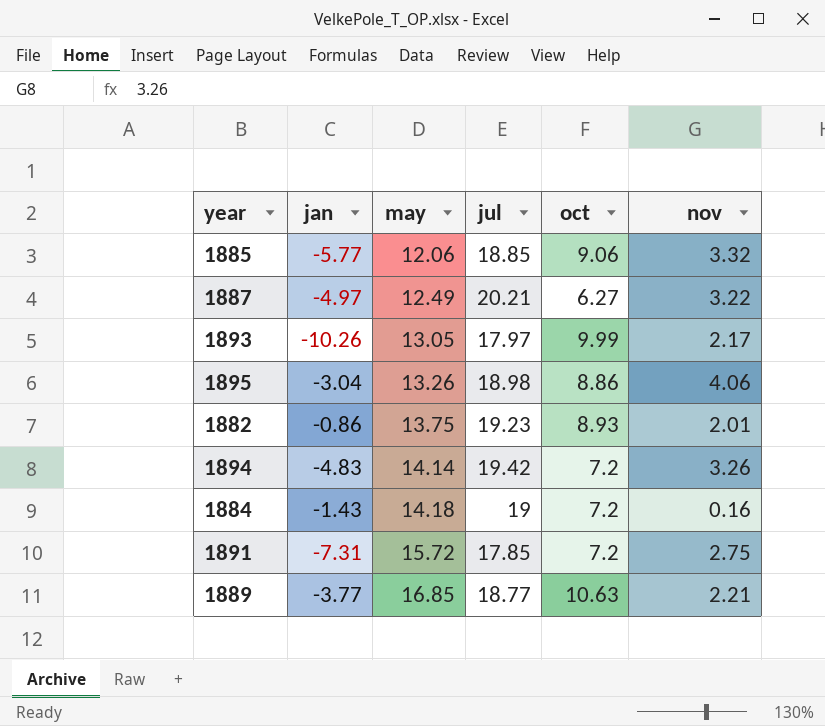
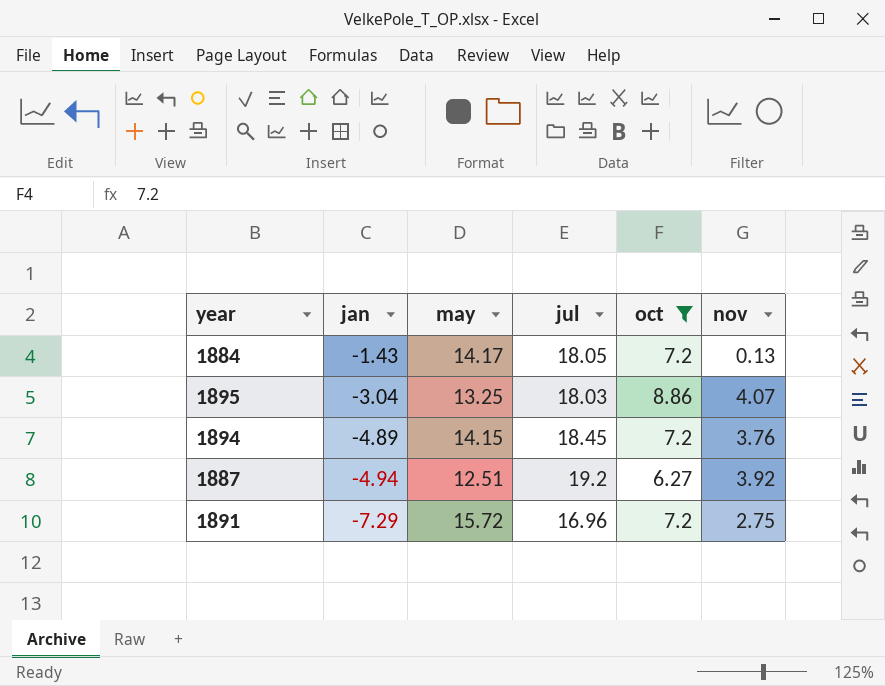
filter: none -> oct <= 8.86
row order: may ascending -> jan descending
1884 | may: 14.18 -> 14.17
1884 | jul: 19 -> 18.05
1884 | nov: 0.16 -> 0.13
1895 | may: 13.26 -> 13.25
1895 | jul: 18.98 -> 18.03
1895 | nov: 4.06 -> 4.07
1894 | jan: -4.83 -> -4.89
1894 | may: 14.14 -> 14.15
1894 | jul: 19.42 -> 18.45
1894 | nov: 3.26 -> 3.76
1887 | jan: -4.97 -> -4.94
1887 | may: 12.49 -> 12.51
1887 | jul: 20.21 -> 19.2
1887 | nov: 3.22 -> 3.92
1891 | jan: -7.31 -> -7.29
1891 | jul: 17.85 -> 16.96

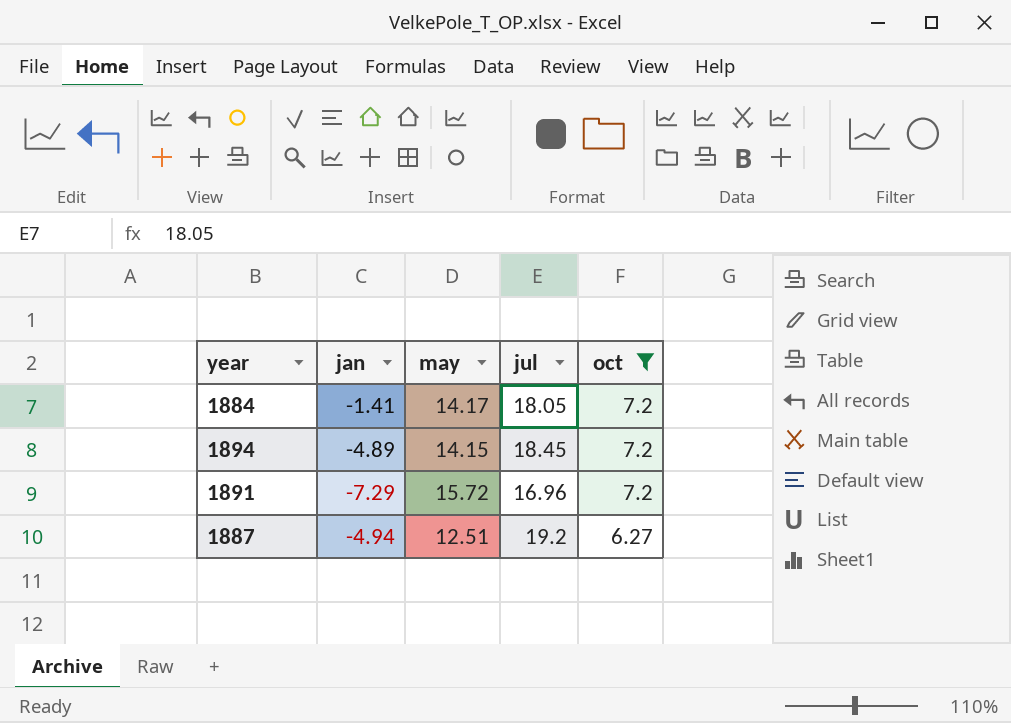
row order: jan descending -> oct descending
column nov | position: 6 -> none
row 1895: -3.04 | 13.25 | 18.03 | 8.86 | 4.07 -> none
1884 | jan: -1.43 -> -1.41

